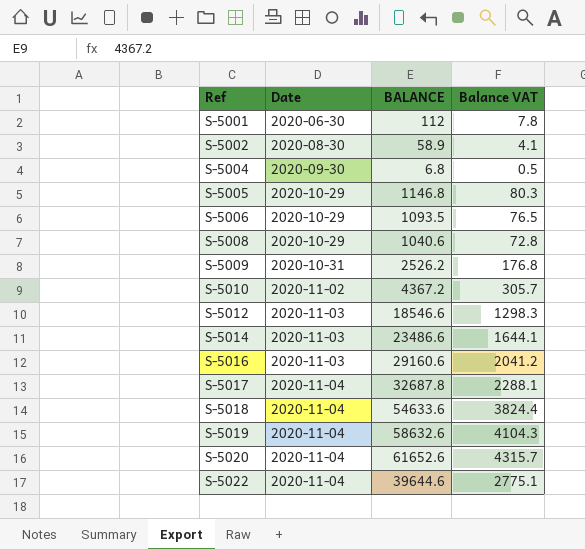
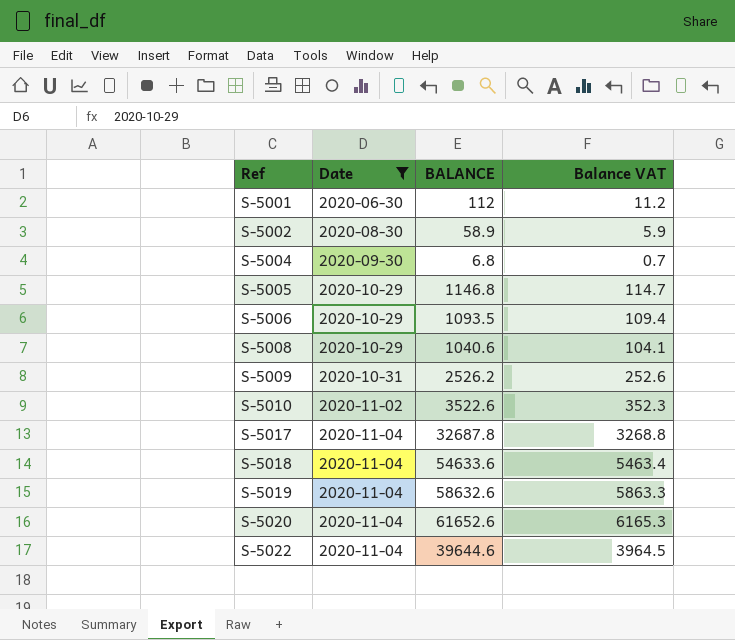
filter: none -> Date != 2020-11-03
column Balance VAT | formula: [BALANCE] * 0.07 -> [BALANCE] * 0.1
S-5010 | BALANCE: 4367.2 -> 3522.6

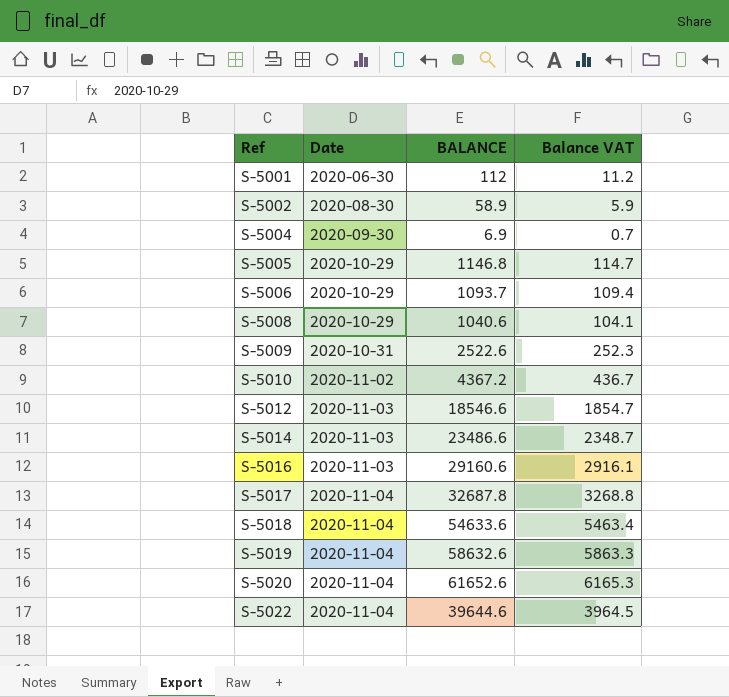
filter: Date != 2020-11-03 -> none
S-5004 | BALANCE: 6.8 -> 6.9
S-5006 | BALANCE: 1093.5 -> 1093.7
S-5009 | BALANCE: 2526.2 -> 2522.6
S-5009 | Balance VAT: 252.6 -> 252.3
S-5010 | BALANCE: 3522.6 -> 4367.2
S-5010 | Balance VAT: 352.3 -> 436.7

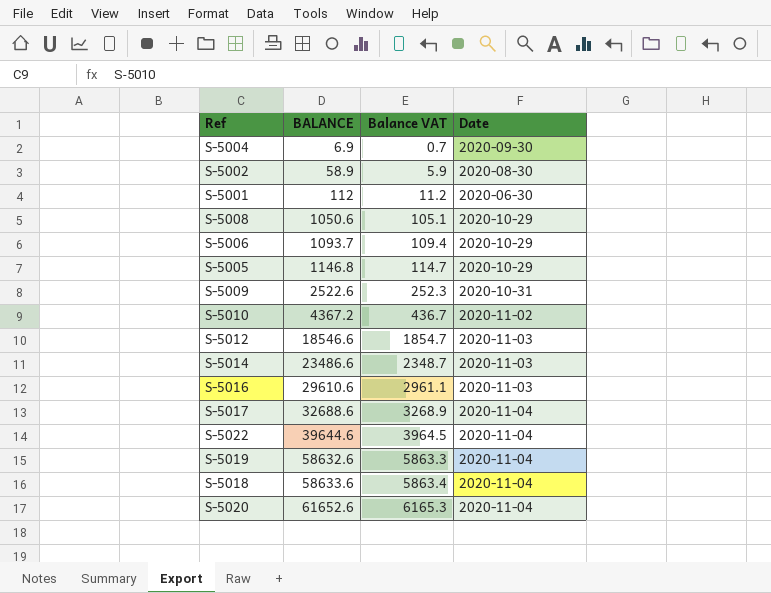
row order: Ref ascending -> BALANCE ascending
column Date | position: 2 -> 4
S-5008 | BALANCE: 1040.6 -> 1050.6
S-5008 | Balance VAT: 104.1 -> 105.1
S-5016 | BALANCE: 29160.6 -> 29610.6
S-5016 | Balance VAT: 2916.1 -> 2961.1
S-5017 | BALANCE: 32687.8 -> 32688.6
S-5017 | Balance VAT: 3268.8 -> 3268.9
S-5018 | BALANCE: 54633.6 -> 58633.6
S-5018 | Balance VAT: 5463.4 -> 5863.4

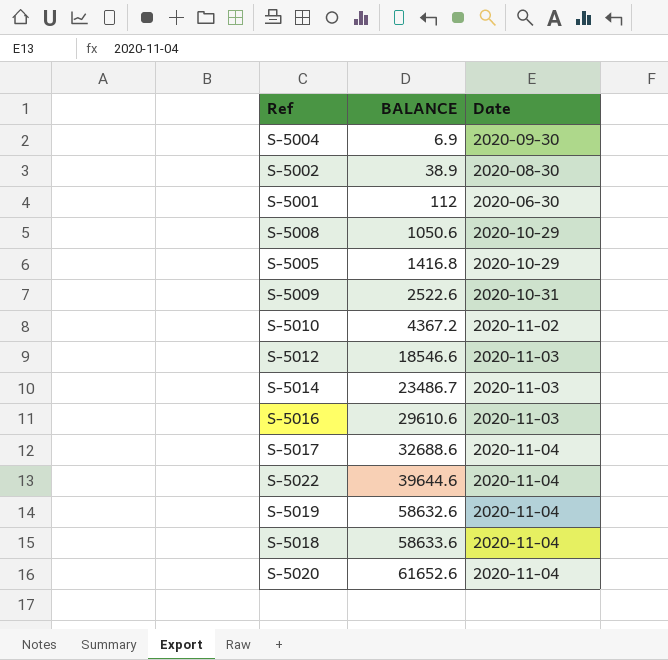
column Balance VAT | formula: [BALANCE] * 0.1 -> none
row S-5006: 1093.7 | 109.4 | 2020-10-29 -> none
S-5002 | BALANCE: 58.9 -> 38.9
S-5005 | BALANCE: 1146.8 -> 1416.8
S-5014 | BALANCE: 23486.6 -> 23486.7

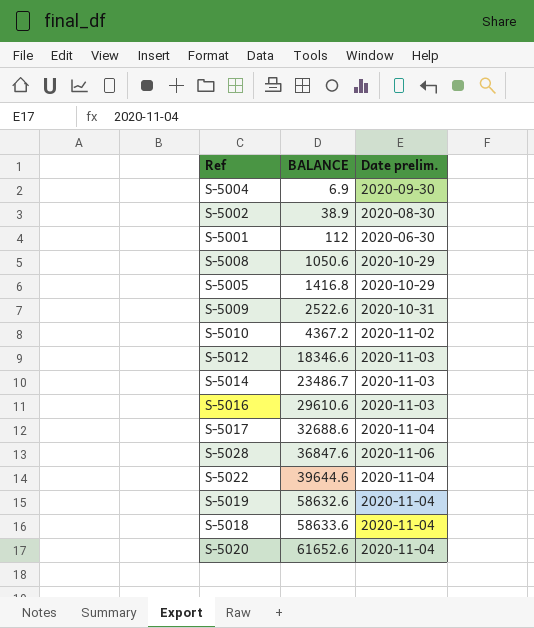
column name: Date -> Date prelim.
S-5012 | BALANCE: 18546.6 -> 18346.6
row S-5028: none -> 36847.6 | 2020-11-06

